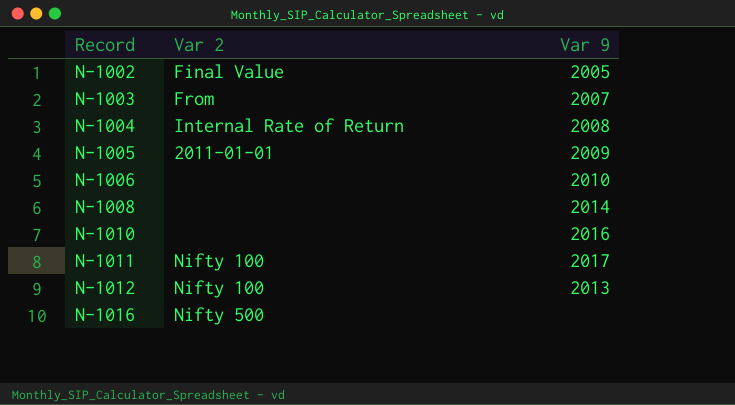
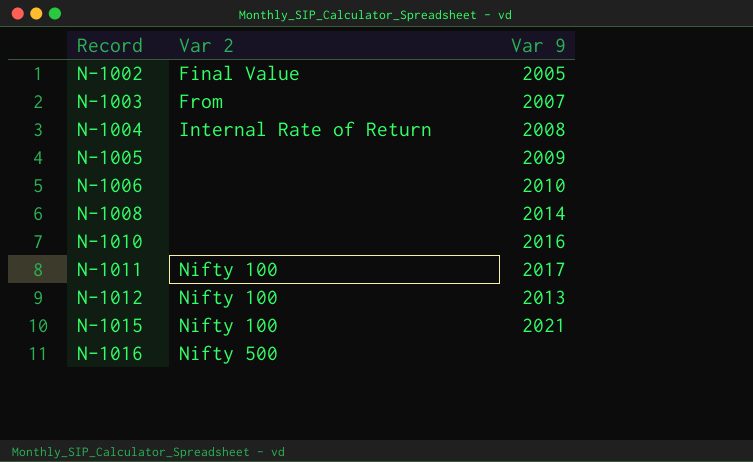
N-1005 | Var 2: 2011-01-01 -> none
row N-1015: none -> Nifty 100 | 2021

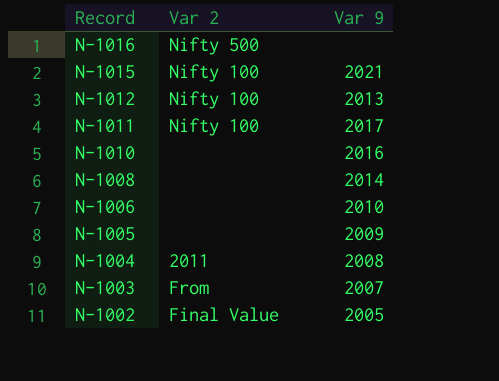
row order: Record ascending -> Record descending
N-1004 | Var 2: Internal Rate of Return -> 2011

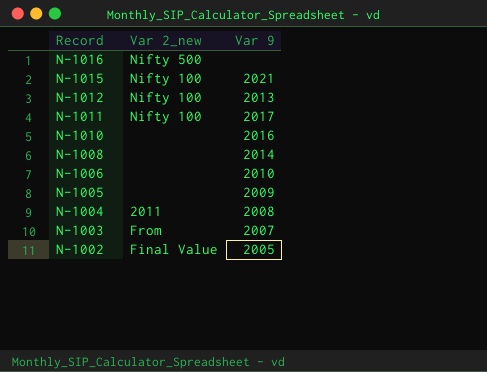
column name: Var 2 -> Var 2_new

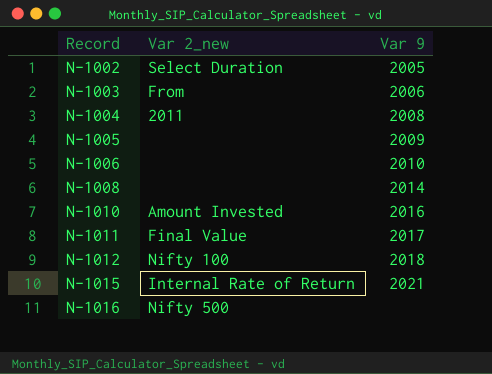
row order: Record descending -> Record ascending
N-1002 | Var 2_new: Final Value -> Select Duration
N-1003 | Var 9: 2007 -> 2006
N-1010 | Var 2_new: none -> Amount Invested
N-1011 | Var 2_new: Nifty 100 -> Final Value
N-1012 | Var 9: 2013 -> 2018
N-1015 | Var 2_new: Nifty 100 -> Internal Rate of Return

